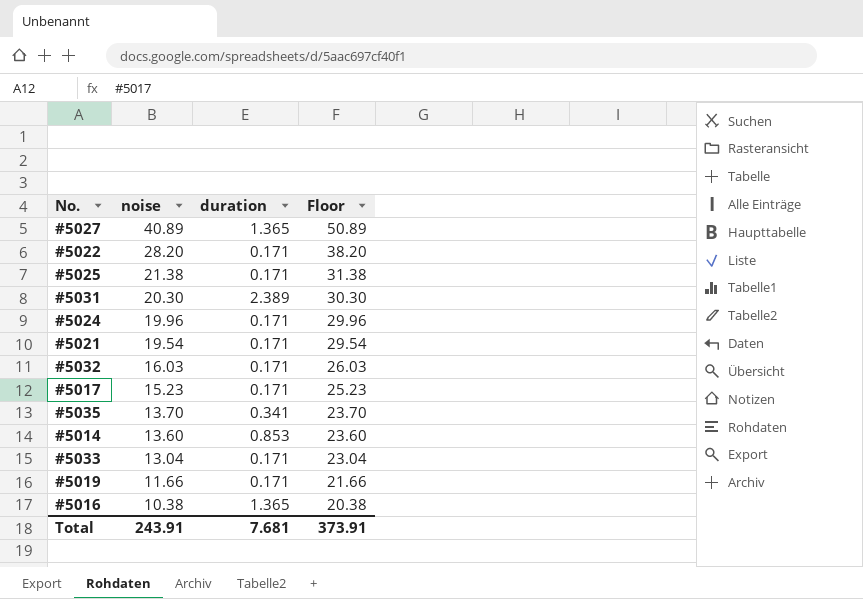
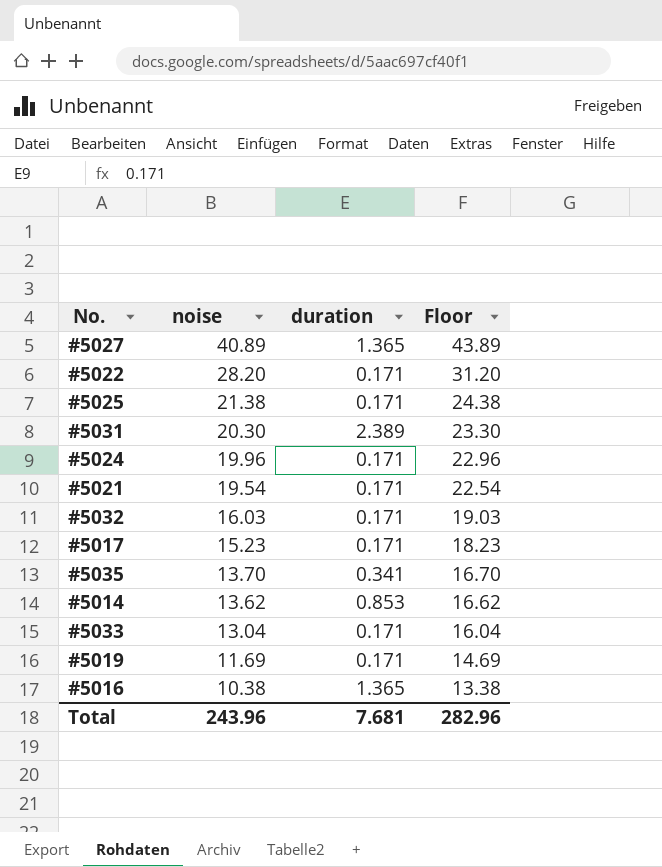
column Floor | formula: [noise] + 10 -> [noise] + 3
#5014 | noise: 13.60 -> 13.62
#5019 | noise: 11.66 -> 11.69
Total | noise: 243.91 -> 243.96
Total | Floor: 373.91 -> 282.96

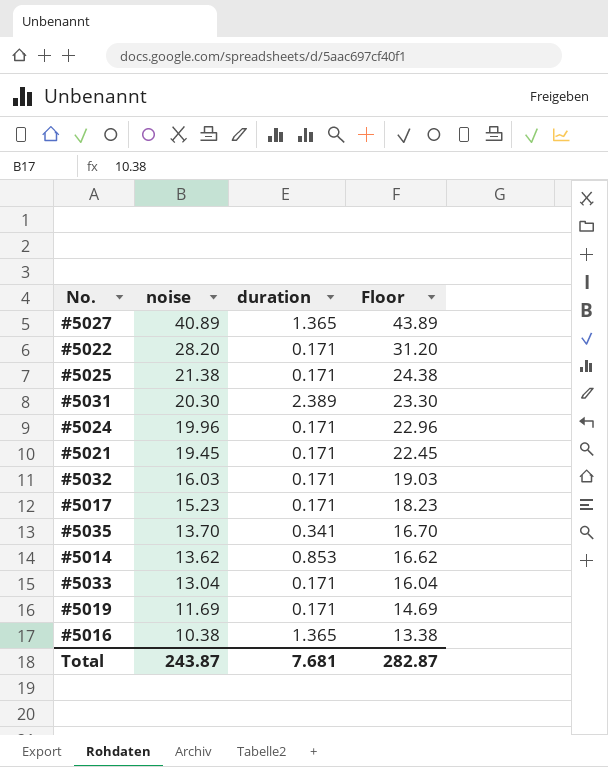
#5021 | noise: 19.54 -> 19.45
#5021 | Floor: 22.54 -> 22.45
Total | noise: 243.96 -> 243.87
Total | Floor: 282.96 -> 282.87

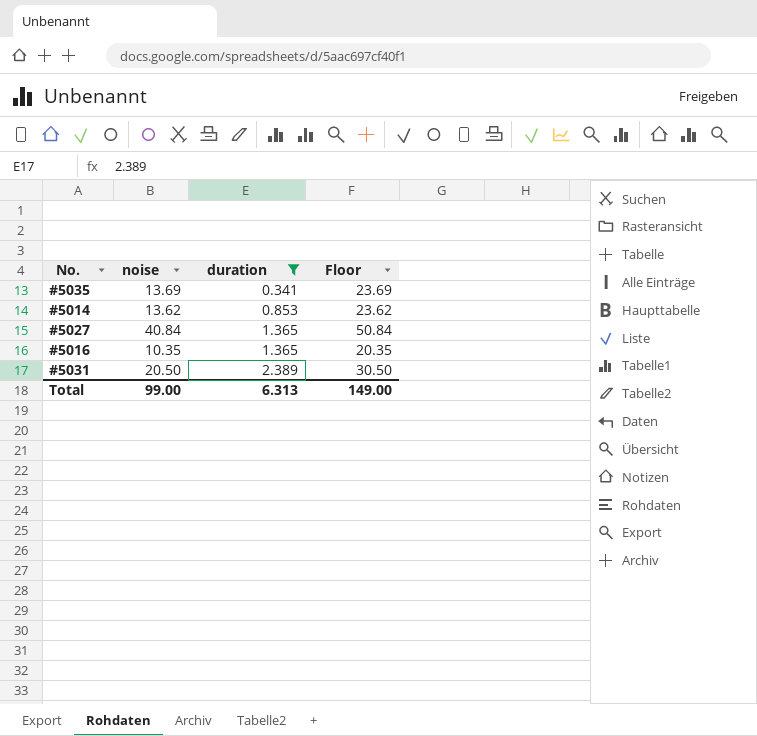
filter: none -> duration != 0.171
row order: noise descending -> duration ascending
column Floor | formula: [noise] + 3 -> [noise] + 10
#5035 | noise: 13.70 -> 13.69
#5027 | noise: 40.89 -> 40.84
#5016 | noise: 10.38 -> 10.35
#5031 | noise: 20.30 -> 20.50
Total | noise: 243.87 -> 99.00
Total | duration: 7.681 -> 6.313
Total | Floor: 282.87 -> 149.00

